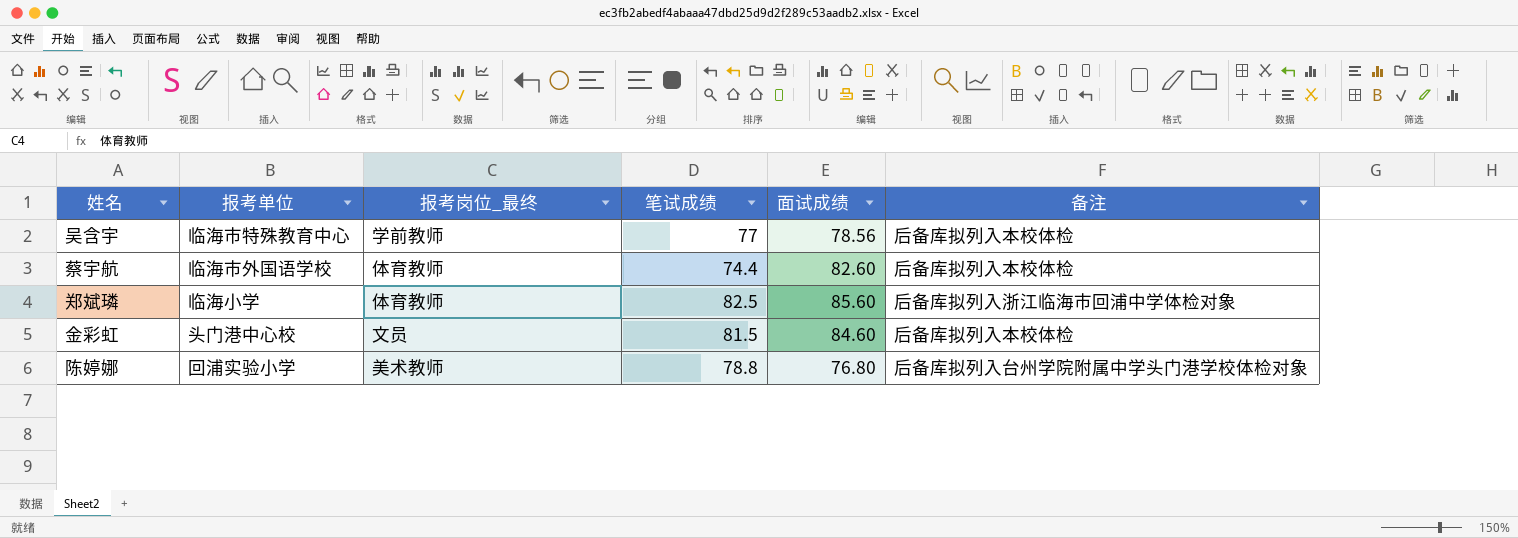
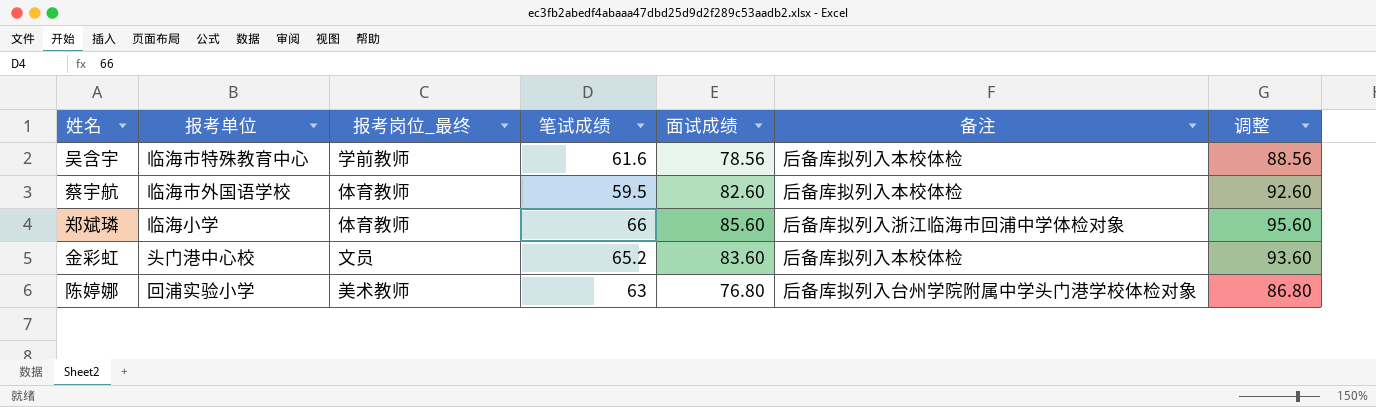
column 调整 | formula: none -> [面试成绩] + 10
吴含宇 | 笔试成绩: 77 -> 61.6
蔡宇航 | 笔试成绩: 74.4 -> 59.5
郑斌璘 | 笔试成绩: 82.5 -> 66
金彩虹 | 笔试成绩: 81.5 -> 65.2
金彩虹 | 面试成绩: 84.60 -> 83.60
陈婷娜 | 笔试成绩: 78.8 -> 63

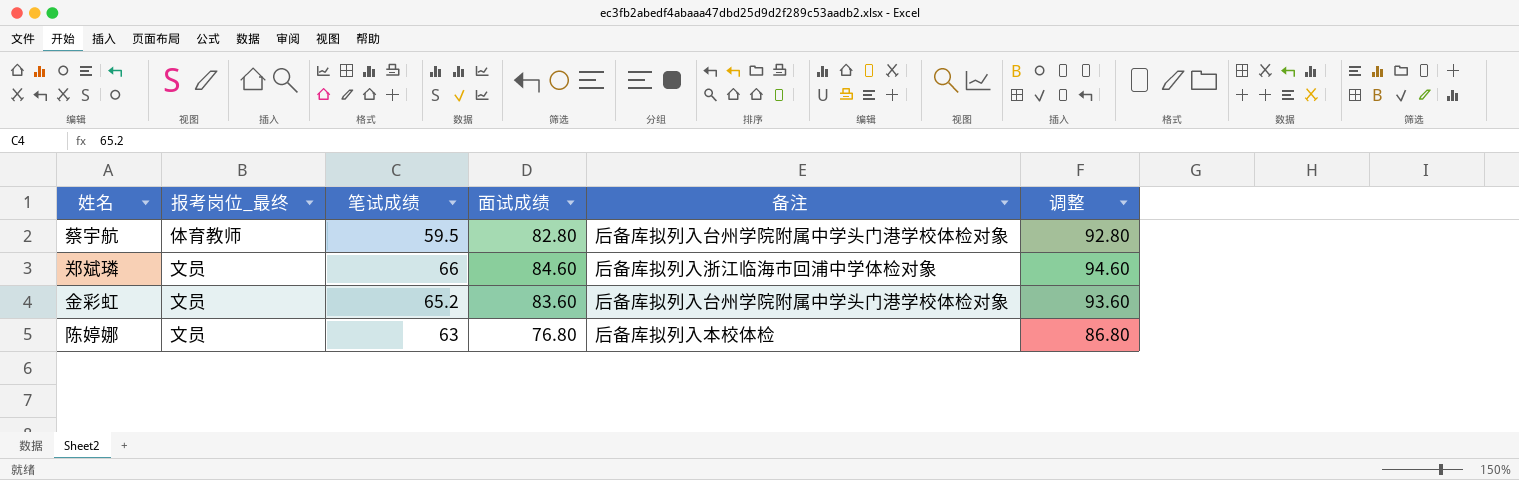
column 报考单位 | position: 2 -> none
row 吴含宇: 临海市特殊教育中心 | 学前教师 | 61.6 | 78.56 | 后备库拟列入本校体检 | 88.56 -> none
蔡宇航 | 面试成绩: 82.60 -> 82.80
蔡宇航 | 备注: 后备库拟列入本校体检 -> 后备库拟列入台州学院附属中学头门港学校体检对象
蔡宇航 | 调整: 92.60 -> 92.80
郑斌璘 | 报考岗位_最终: 体育教师 -> 文员
郑斌璘 | 面试成绩: 85.60 -> 84.60
郑斌璘 | 调整: 95.60 -> 94.60
金彩虹 | 备注: 后备库拟列入本校体检 -> 后备库拟列入台州学院附属中学头门港学校体检对象
陈婷娜 | 报考岗位_最终: 美术教师 -> 文员
陈婷娜 | 备注: 后备库拟列入台州学院附属中学头门港学校体检对象 -> 后备库拟列入本校体检

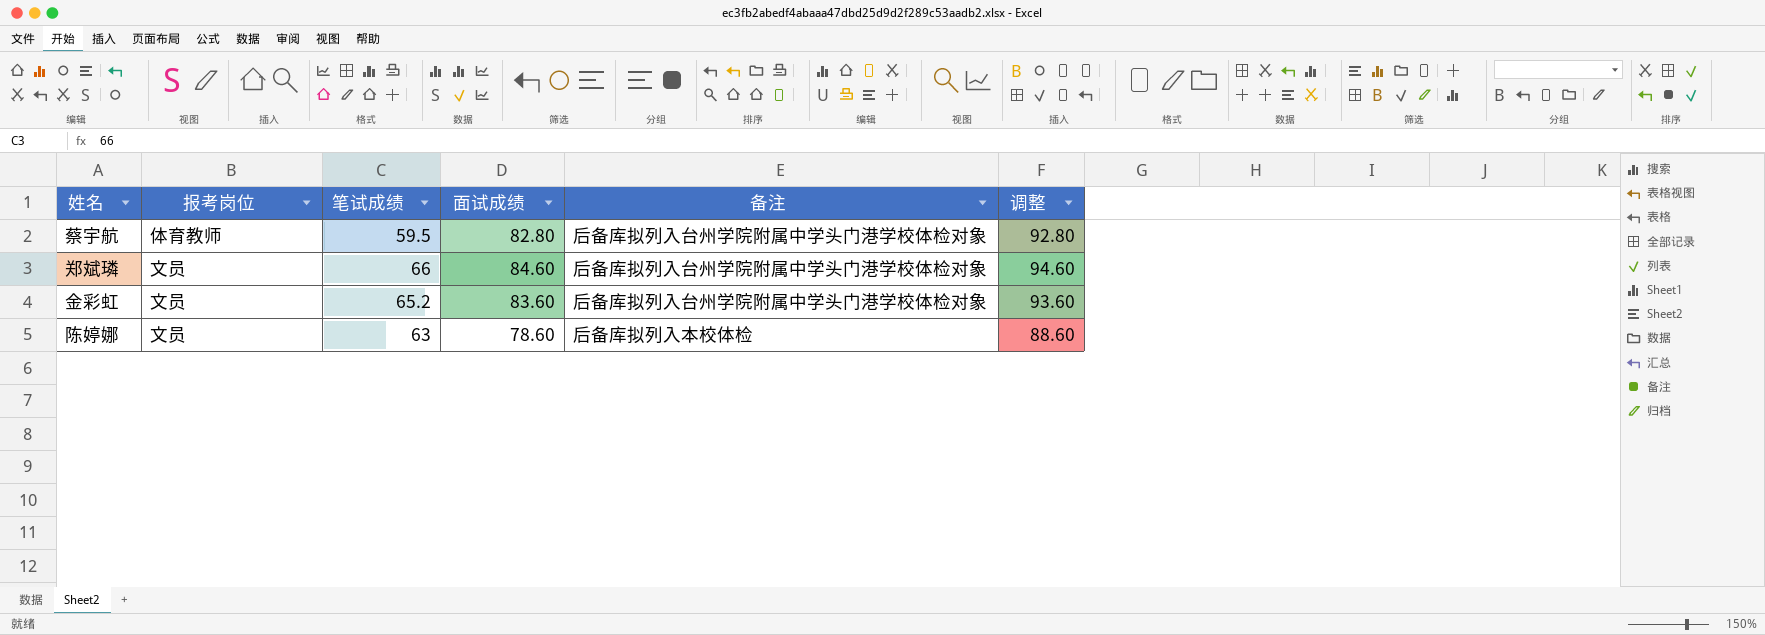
column name: 报考岗位_最终 -> 报考岗位
郑斌璘 | 备注: 后备库拟列入浙江临海市回浦中学体检对象 -> 后备库拟列入台州学院附属中学头门港学校体检对象
陈婷娜 | 面试成绩: 76.80 -> 78.60
陈婷娜 | 调整: 86.80 -> 88.60

